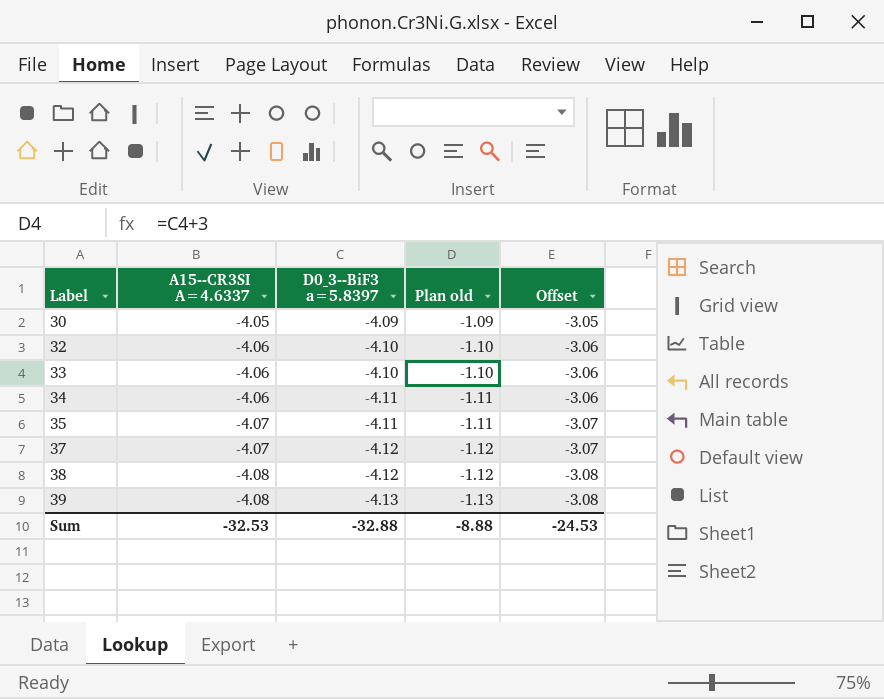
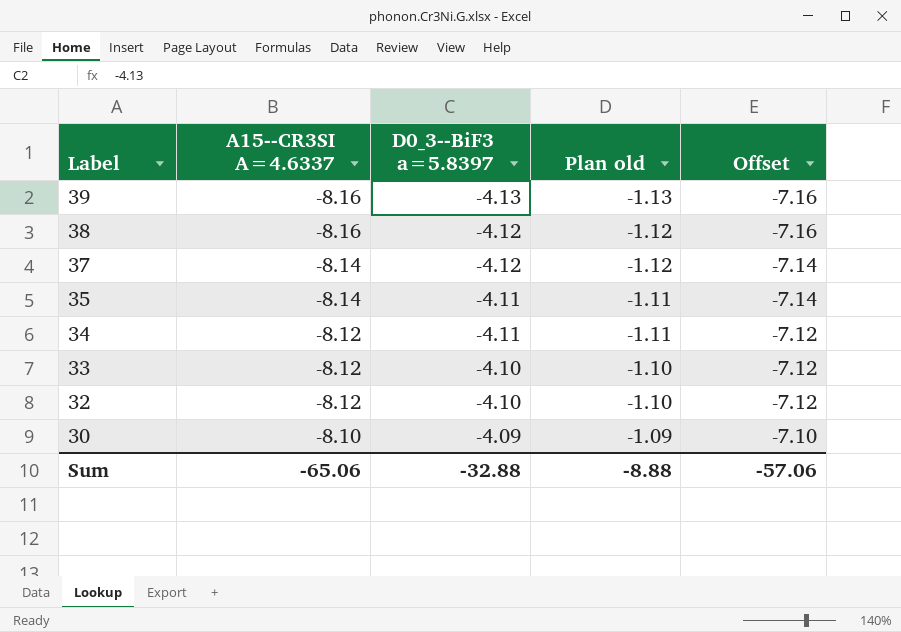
row order: Label ascending -> Label descending
39 | A15--CR3SI A=4.6337: -4.08 -> -8.16
39 | Offset: -3.08 -> -7.16
38 | A15--CR3SI A=4.6337: -4.08 -> -8.16
38 | Offset: -3.08 -> -7.16
37 | A15--CR3SI A=4.6337: -4.07 -> -8.14
37 | Offset: -3.07 -> -7.14
35 | A15--CR3SI A=4.6337: -4.07 -> -8.14
35 | Offset: -3.07 -> -7.14
34 | A15--CR3SI A=4.6337: -4.06 -> -8.12
34 | Offset: -3.06 -> -7.12
33 | A15--CR3SI A=4.6337: -4.06 -> -8.12
33 | Offset: -3.06 -> -7.12
32 | A15--CR3SI A=4.6337: -4.06 -> -8.12
32 | Offset: -3.06 -> -7.12
30 | A15--CR3SI A=4.6337: -4.05 -> -8.10
30 | Offset: -3.05 -> -7.10
Sum | A15--CR3SI A=4.6337: -32.53 -> -65.06
Sum | Offset: -24.53 -> -57.06

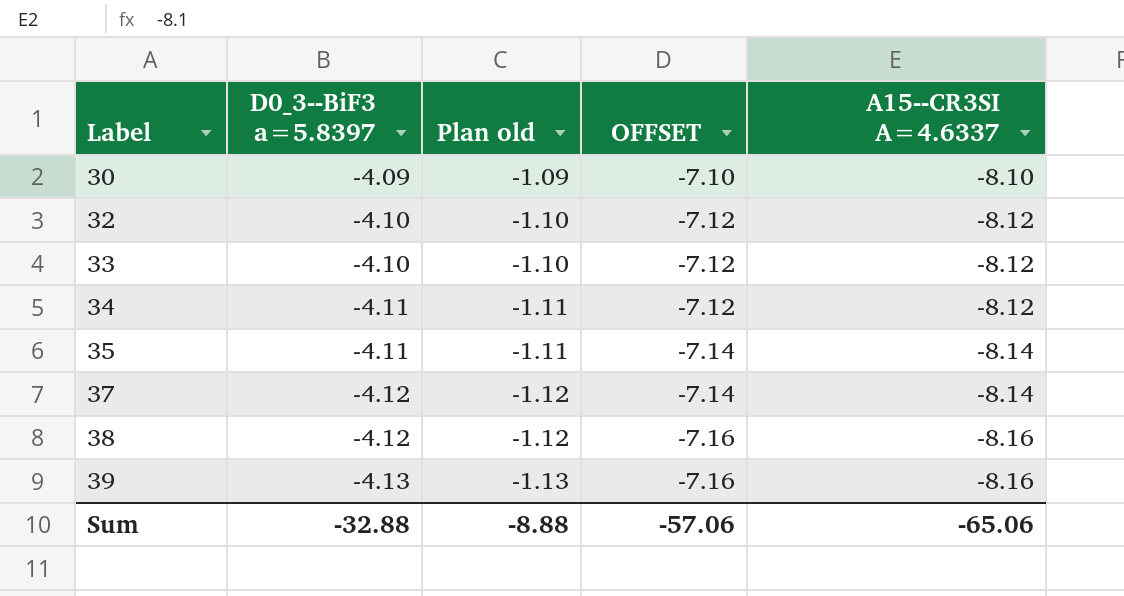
row order: Label descending -> Label ascending
column name: Offset -> OFFSET
column A15--CR3SI A=4.6337 | position: 2 -> 5

